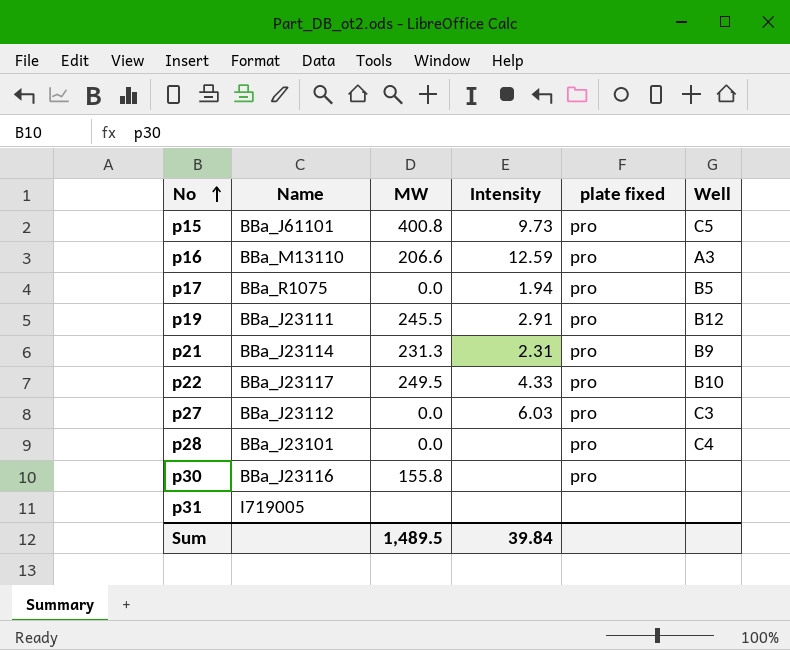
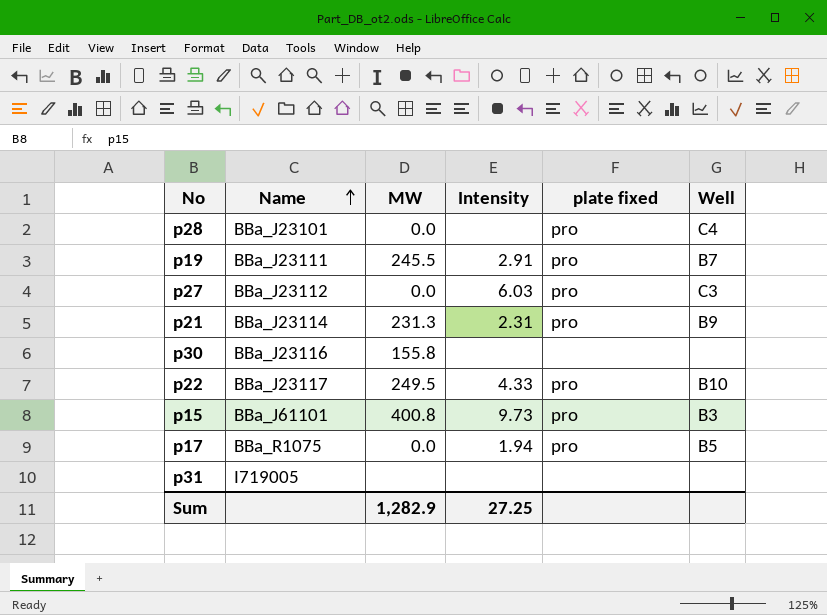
row order: No ascending -> Name ascending
row p16: BBa_M13110 | 206.6 | 12.59 | pro | A3 -> none
p19 | Well: B12 -> B7
p30 | plate fixed: pro -> none
p15 | Well: C5 -> B3
Sum | MW: 1,489.5 -> 1,282.9
Sum | Intensity: 39.84 -> 27.25

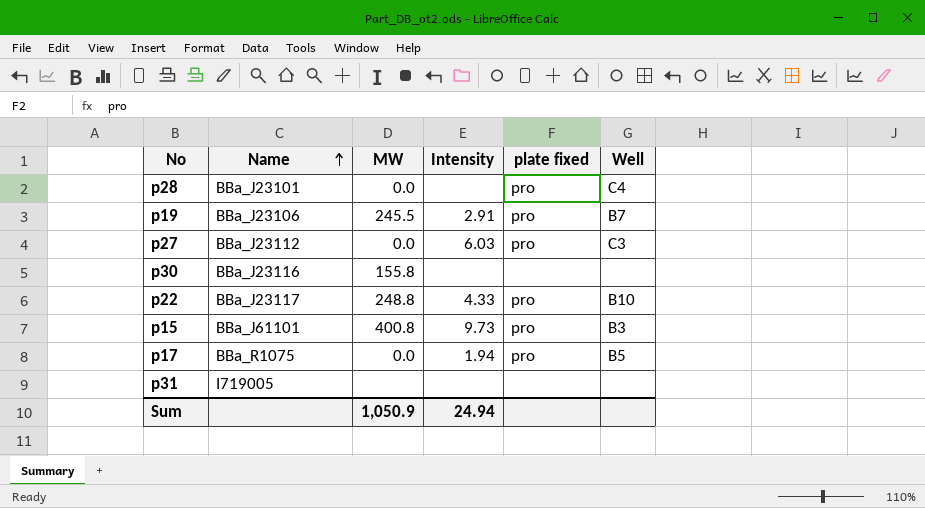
row p21: BBa_J23114 | 231.3 | 2.31 | pro | B9 -> none
p19 | Name: BBa_J23111 -> BBa_J23106
p22 | MW: 249.5 -> 248.8
Sum | MW: 1,282.9 -> 1,050.9
Sum | Intensity: 27.25 -> 24.94

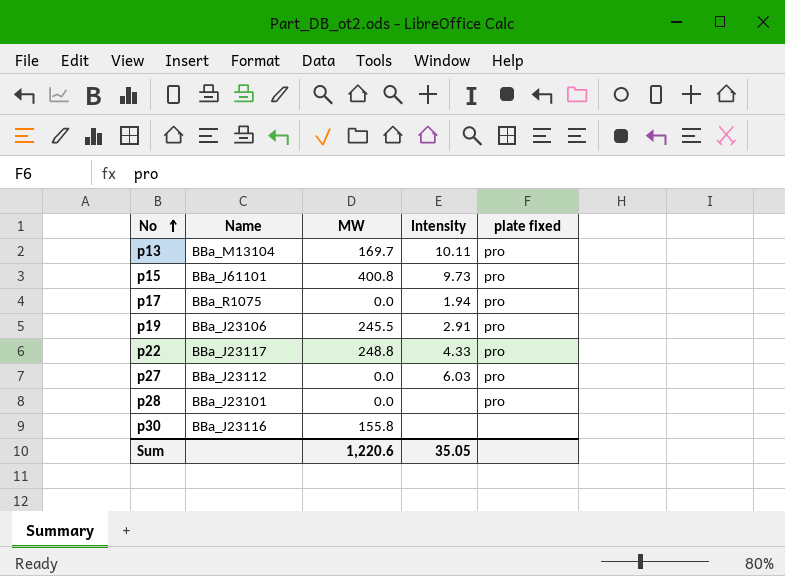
row order: Name ascending -> No ascending
column Well | position: 6 -> none
row p31: I719005 | none | none | none | none -> none
row p13: none -> BBa_M13104 | 169.7 | 10.11 | pro
Sum | MW: 1,050.9 -> 1,220.6
Sum | Intensity: 24.94 -> 35.05

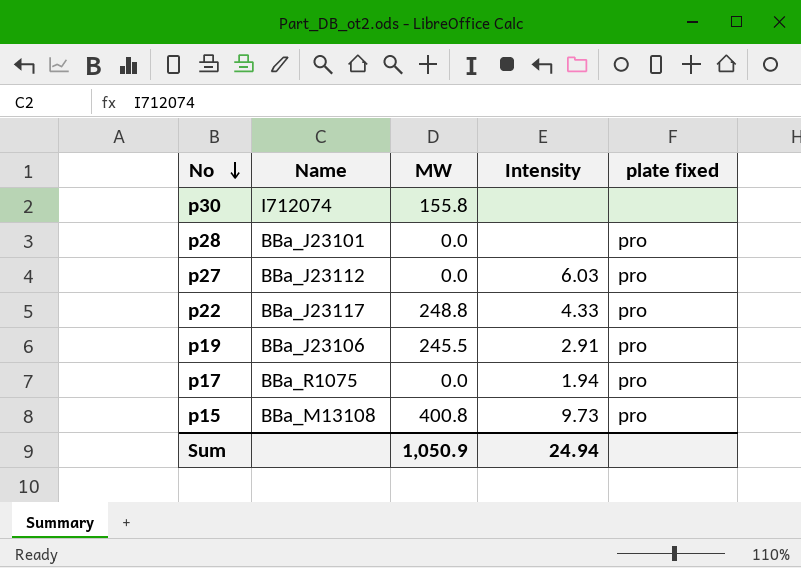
row order: No ascending -> No descending
row p13: BBa_M13104 | 169.7 | 10.11 | pro -> none
p30 | Name: BBa_J23116 -> I712074
p15 | Name: BBa_J61101 -> BBa_M13108
Sum | MW: 1,220.6 -> 1,050.9
Sum | Intensity: 35.05 -> 24.94

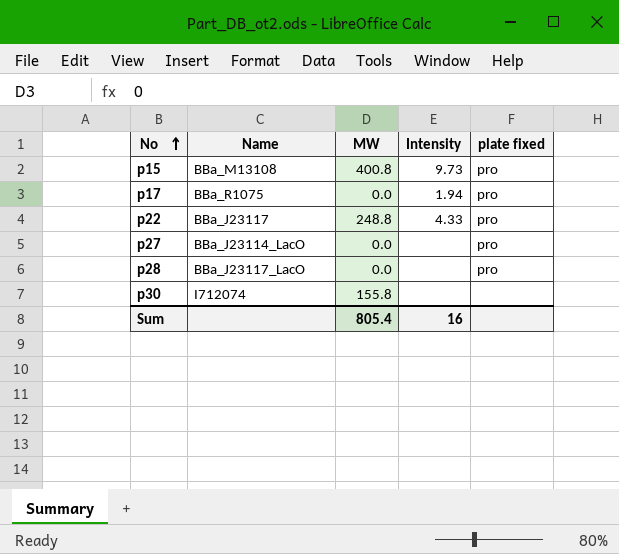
row order: No descending -> No ascending
row p19: BBa_J23106 | 245.5 | 2.91 | pro -> none
p27 | Name: BBa_J23112 -> BBa_J23114_LacO
p27 | Intensity: 6.03 -> none
p28 | Name: BBa_J23101 -> BBa_J23117_LacO
Sum | MW: 1,050.9 -> 805.4
Sum | Intensity: 24.94 -> 16

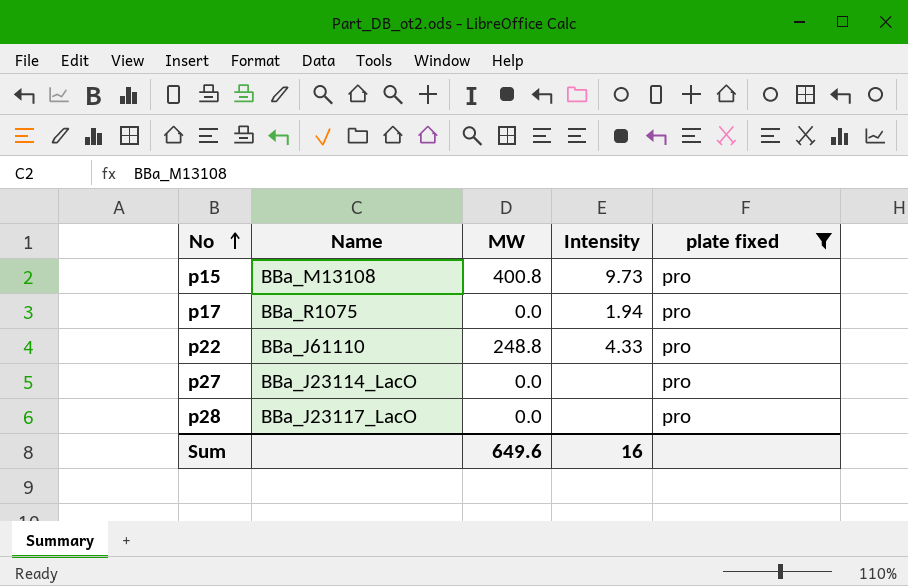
filter: none -> plate fixed = pro
p22 | Name: BBa_J23117 -> BBa_J61110
Sum | MW: 805.4 -> 649.6

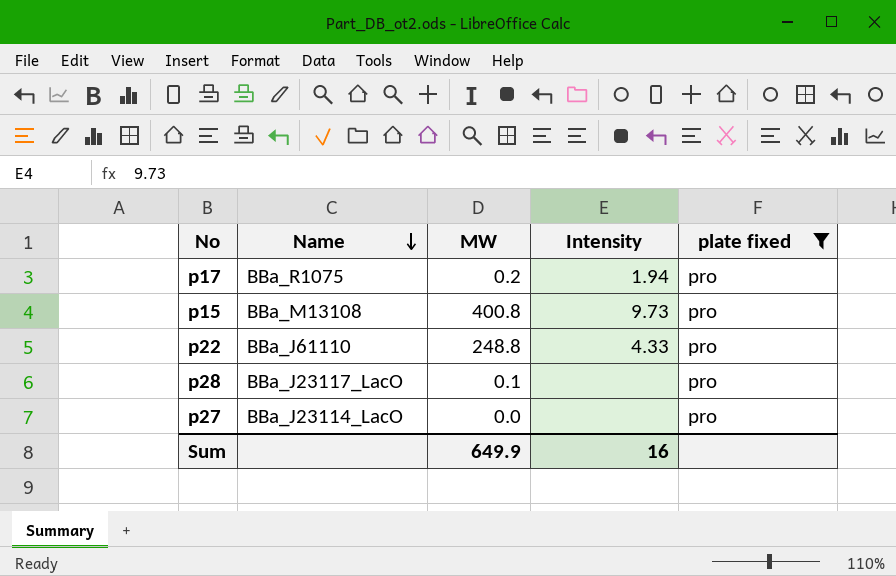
row order: No ascending -> Name descending
p17 | MW: 0.0 -> 0.2
p28 | MW: 0.0 -> 0.1
Sum | MW: 649.6 -> 649.9

